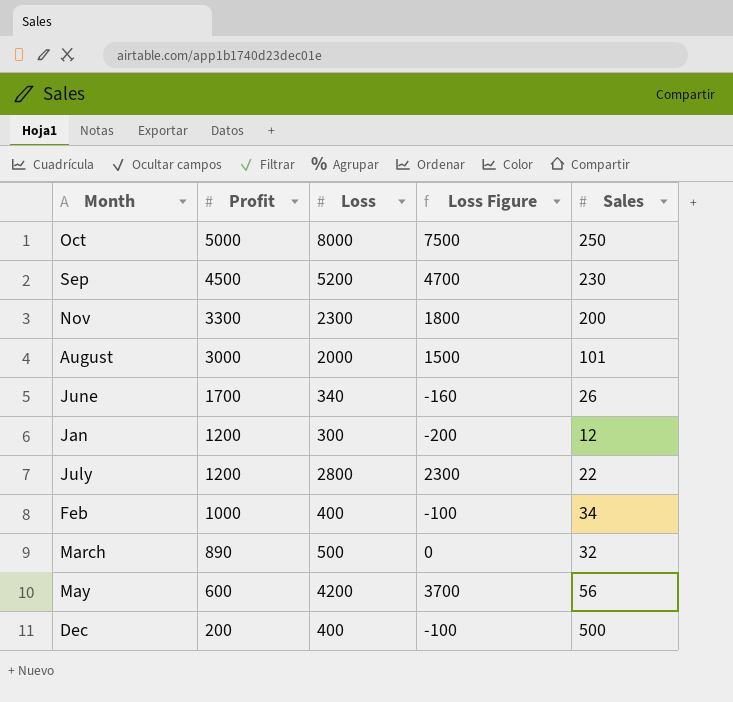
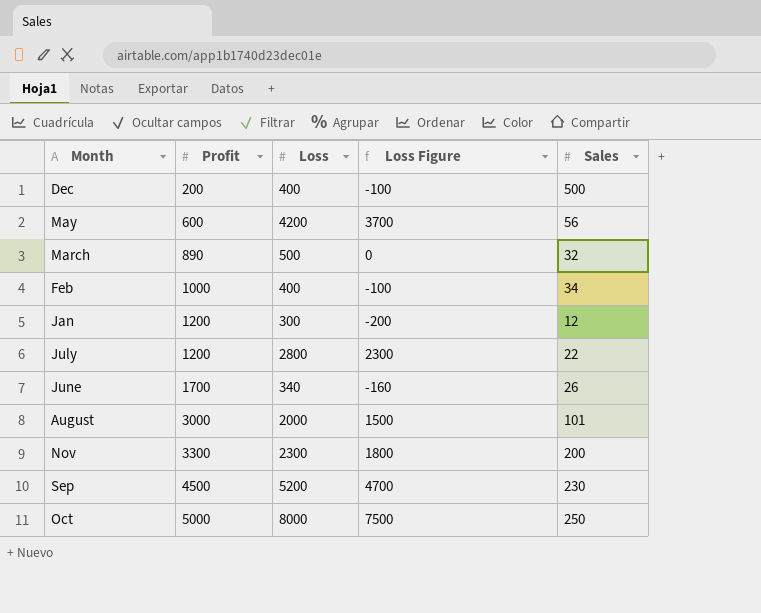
row order: Profit descending -> Profit ascending

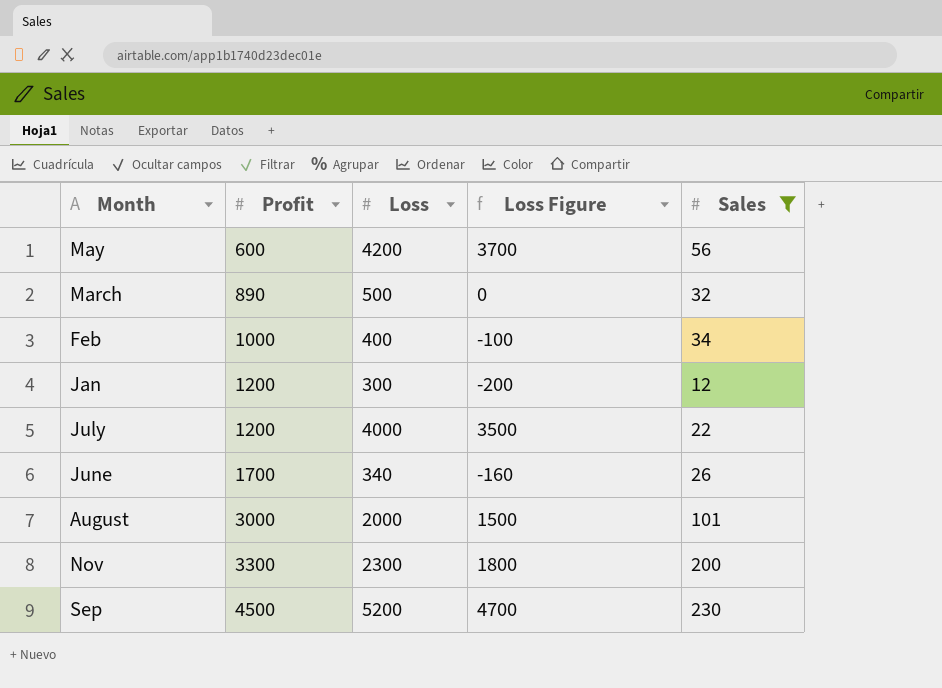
filter: none -> Sales <= 230
July | Loss: 2800 -> 4000
July | Loss Figure: 2300 -> 3500

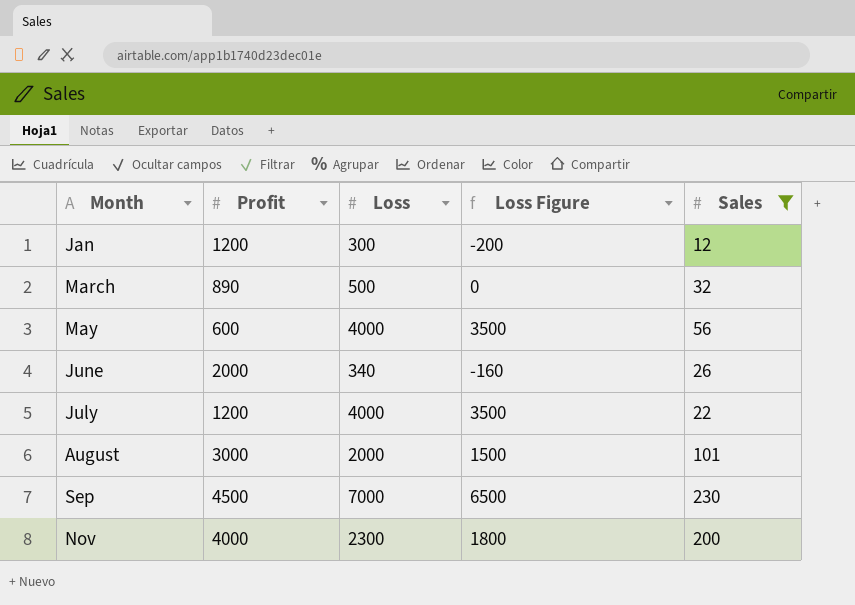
row order: Profit ascending -> Month ascending
row Feb: 1000 | 400 | -100 | 34 -> none
May | Loss: 4200 -> 4000
May | Loss Figure: 3700 -> 3500
June | Profit: 1700 -> 2000
Sep | Loss: 5200 -> 7000
Sep | Loss Figure: 4700 -> 6500
Nov | Profit: 3300 -> 4000

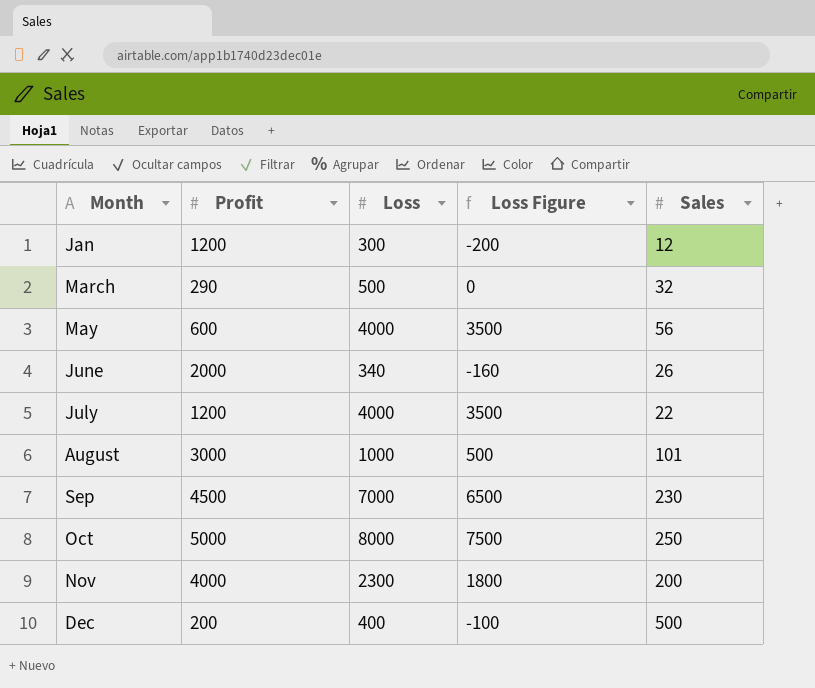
filter: Sales <= 230 -> none
March | Profit: 890 -> 290
August | Loss: 2000 -> 1000
August | Loss Figure: 1500 -> 500

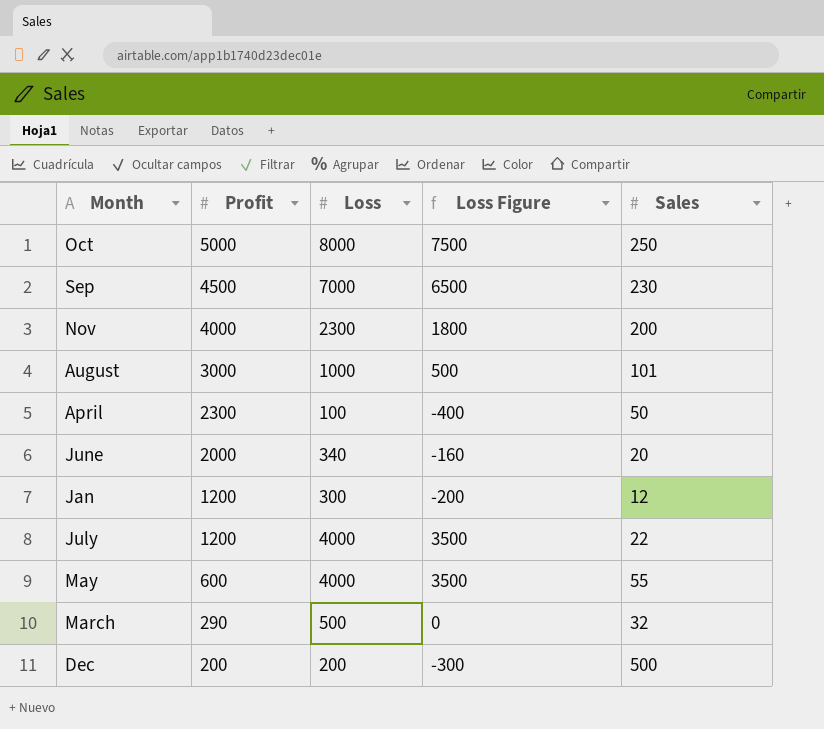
row order: Month ascending -> Profit descending
row April: none -> 2300 | 100 | -400 | 50
June | Sales: 26 -> 20
May | Sales: 56 -> 55
Dec | Loss: 400 -> 200
Dec | Loss Figure: -100 -> -300

